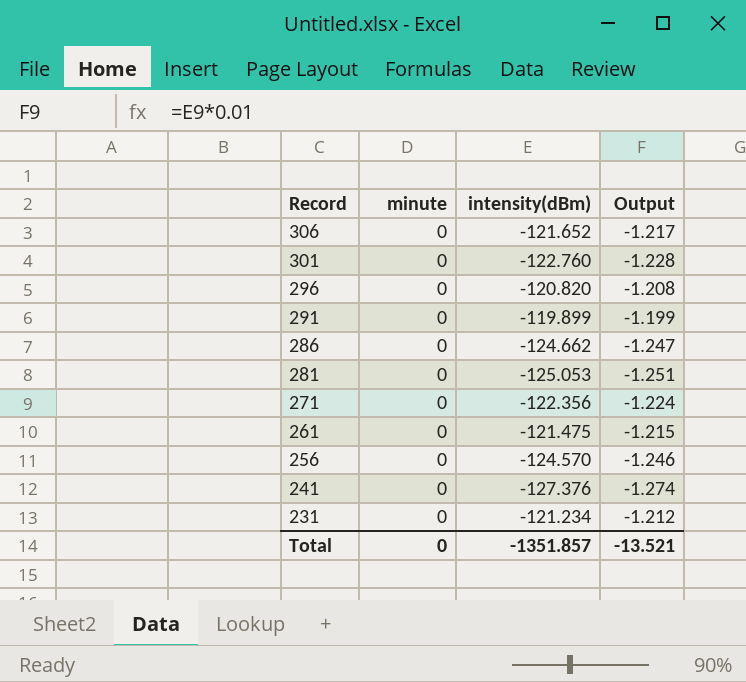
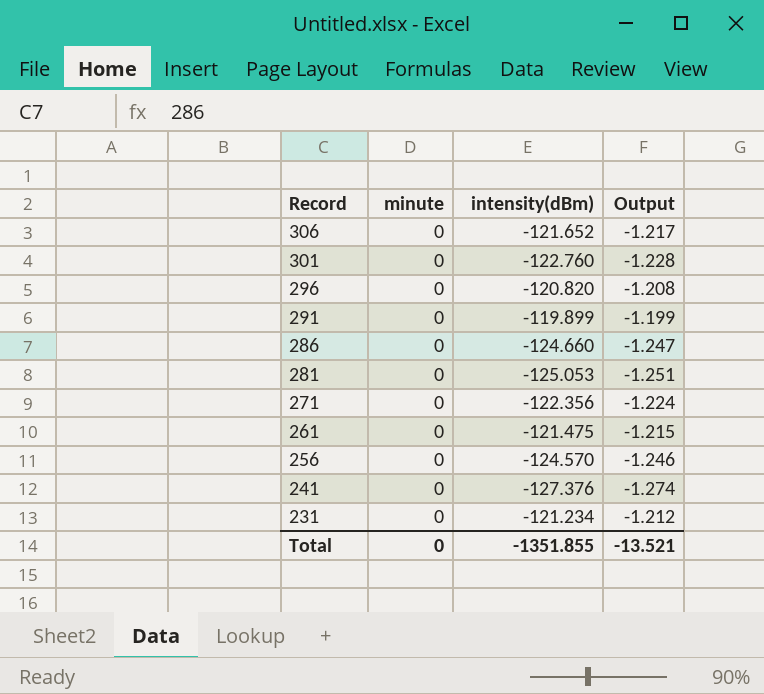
286 | intensity(dBm): -124.662 -> -124.660
Total | intensity(dBm): -1351.857 -> -1351.855

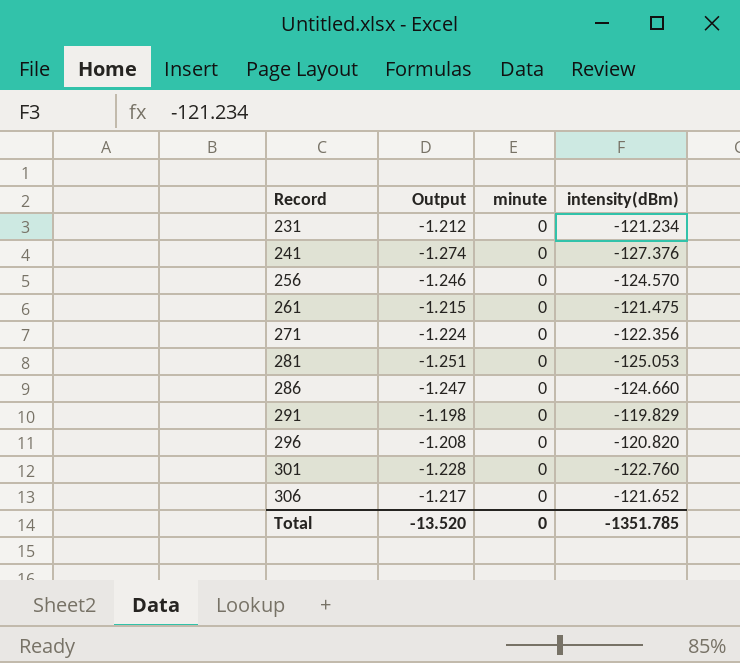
row order: Record descending -> Record ascending
column Output | position: 4 -> 2
291 | Output: -1.199 -> -1.198
291 | intensity(dBm): -119.899 -> -119.829
Total | Output: -13.521 -> -13.520
Total | intensity(dBm): -1351.855 -> -1351.785

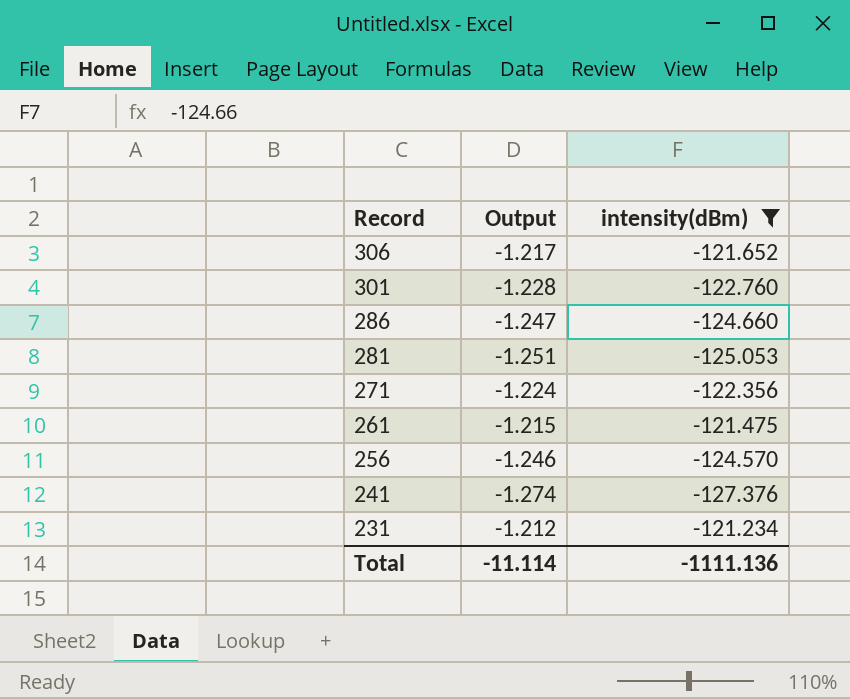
filter: none -> intensity(dBm) <= -121.234
row order: Record ascending -> Record descending
column minute | position: 3 -> none
Total | Output: -13.520 -> -11.114
Total | intensity(dBm): -1351.785 -> -1111.136

